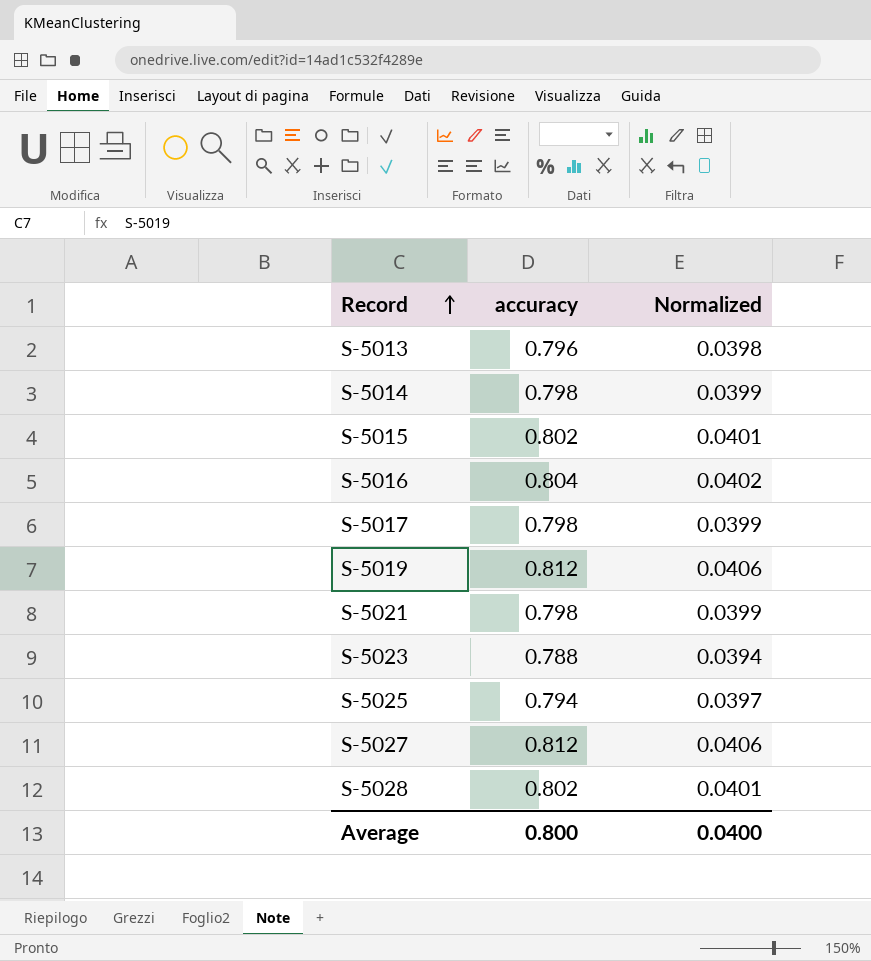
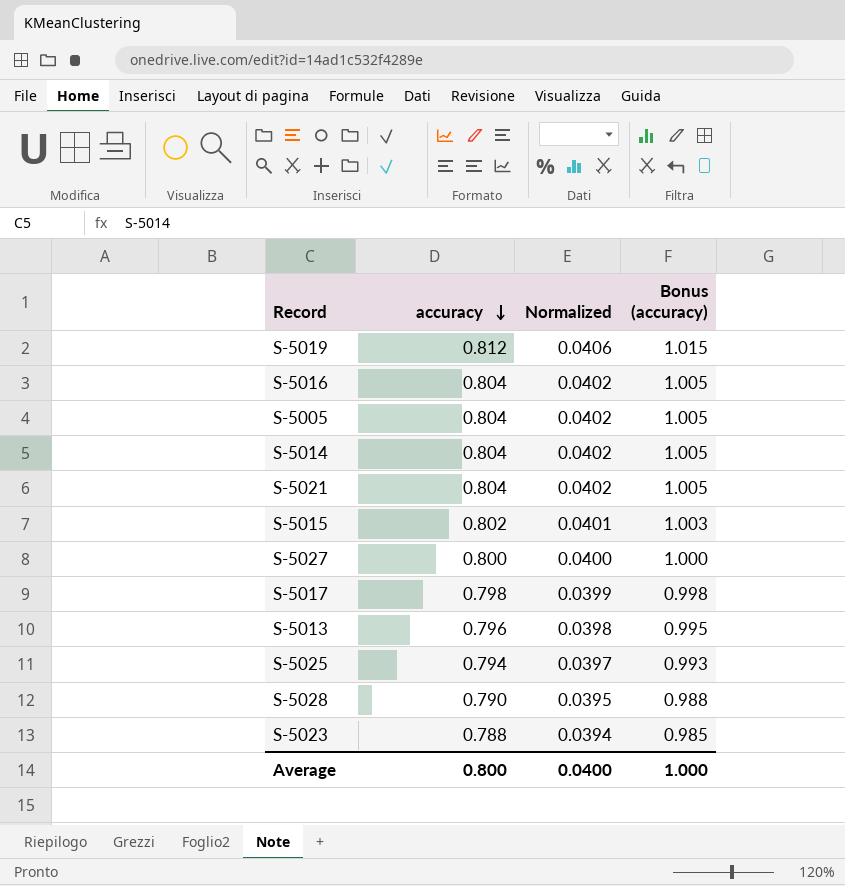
row order: Record ascending -> accuracy descending
column Bonus (accuracy) | formula: none -> [accuracy] * 1.25
row S-5005: none -> 0.804 | 0.0402 | 1.005
S-5014 | accuracy: 0.798 -> 0.804
S-5014 | Normalized: 0.0399 -> 0.0402
S-5021 | accuracy: 0.798 -> 0.804
S-5021 | Normalized: 0.0399 -> 0.0402
S-5027 | accuracy: 0.812 -> 0.800
S-5027 | Normalized: 0.0406 -> 0.0400
S-5028 | accuracy: 0.802 -> 0.790
S-5028 | Normalized: 0.0401 -> 0.0395

